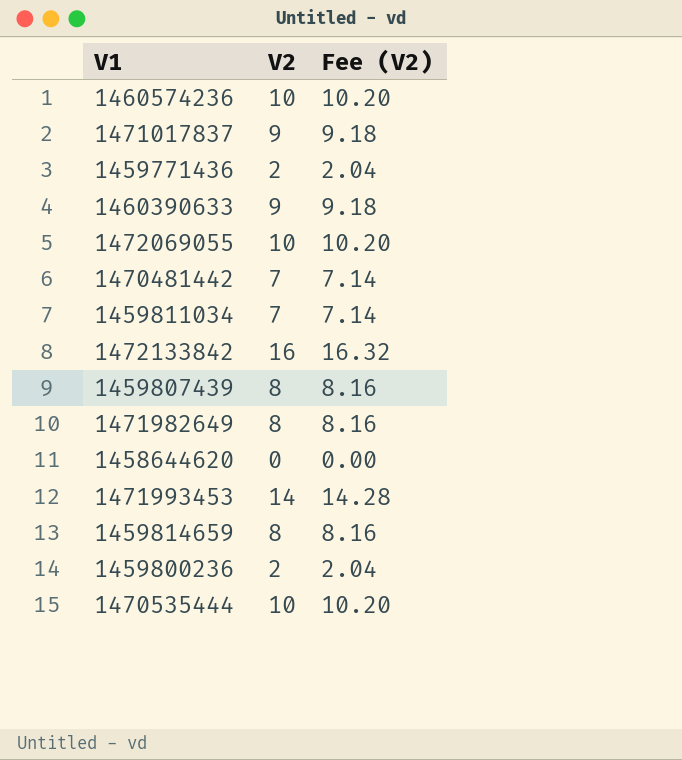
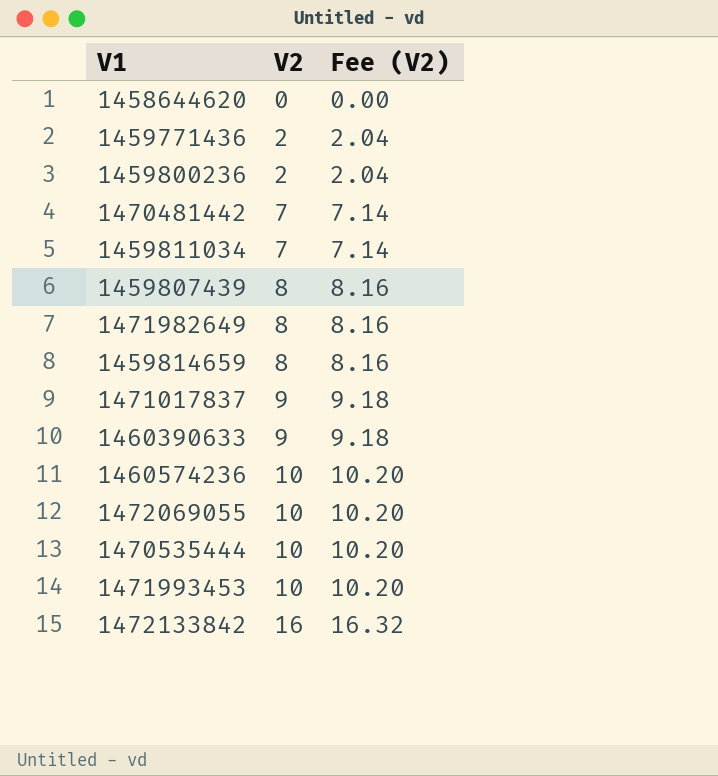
row order: none -> V2 ascending
1471993453 | V2: 14 -> 10
1471993453 | Fee (V2): 14.28 -> 10.20

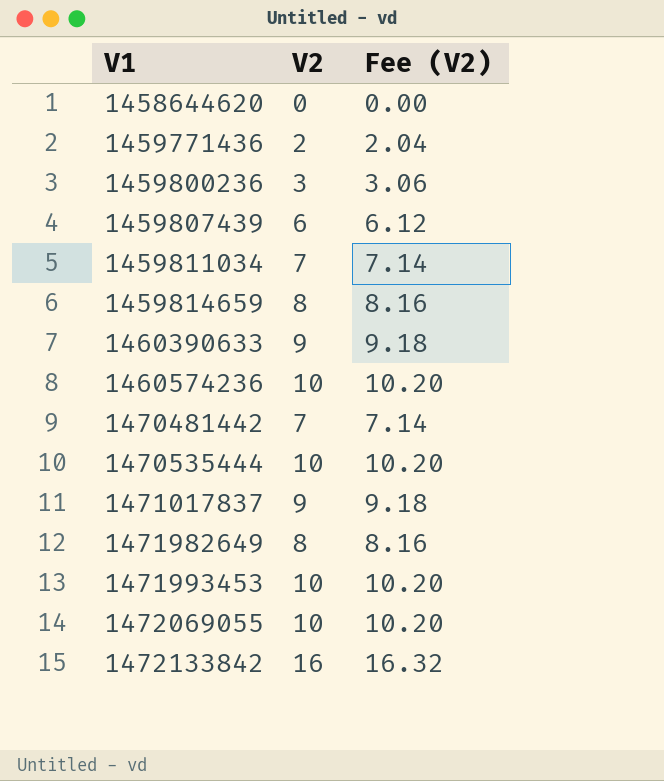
row order: V2 ascending -> V1 ascending
1459800236 | V2: 2 -> 3
1459800236 | Fee (V2): 2.04 -> 3.06
1459807439 | V2: 8 -> 6
1459807439 | Fee (V2): 8.16 -> 6.12

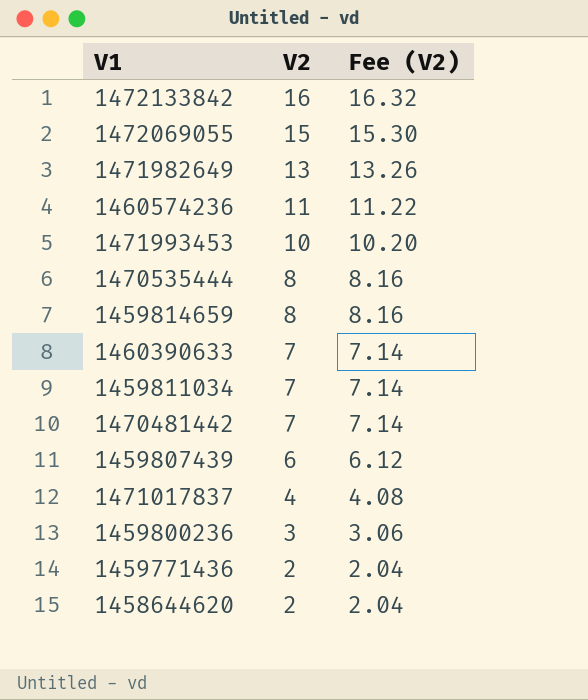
row order: V1 ascending -> V2 descending
1472069055 | V2: 10 -> 15
1472069055 | Fee (V2): 10.20 -> 15.30
1471982649 | V2: 8 -> 13
1471982649 | Fee (V2): 8.16 -> 13.26
1460574236 | V2: 10 -> 11
1460574236 | Fee (V2): 10.20 -> 11.22
1470535444 | V2: 10 -> 8
1470535444 | Fee (V2): 10.20 -> 8.16
1460390633 | V2: 9 -> 7
1460390633 | Fee (V2): 9.18 -> 7.14
1471017837 | V2: 9 -> 4
1471017837 | Fee (V2): 9.18 -> 4.08
1458644620 | V2: 0 -> 2
1458644620 | Fee (V2): 0.00 -> 2.04

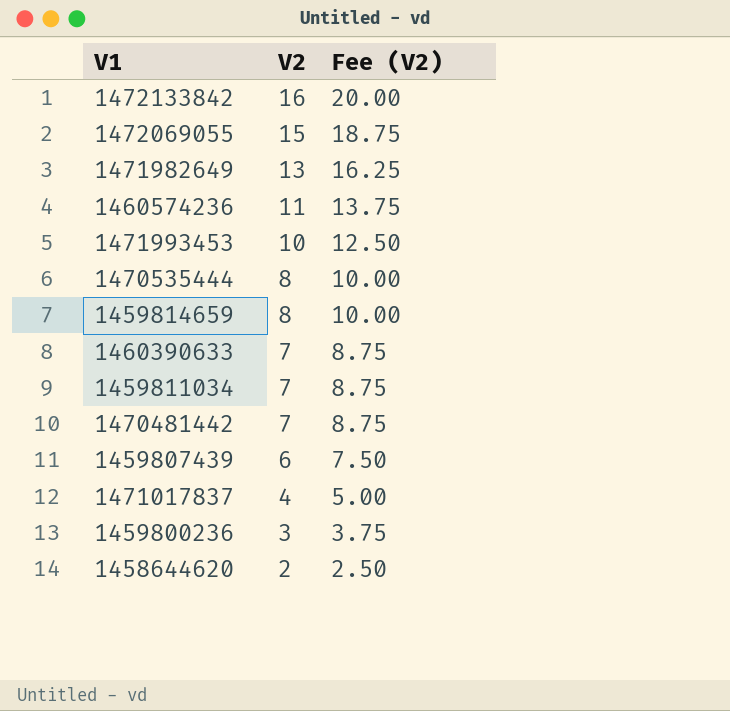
column Fee (V2) | formula: [V2] * 1.02 -> [V2] * 1.25
row 1459771436: 2 | 2.04 -> none

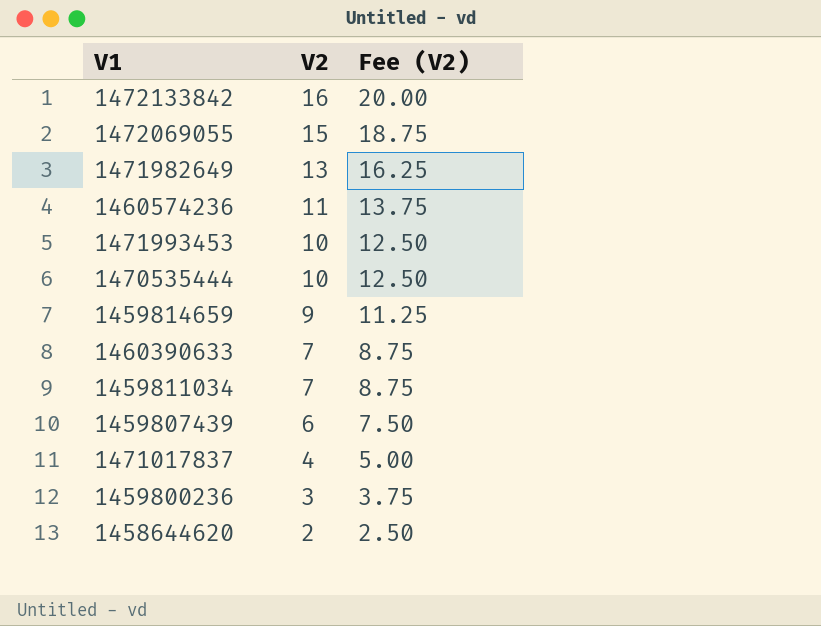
row 1470481442: 7 | 8.75 -> none
1470535444 | V2: 8 -> 10
1470535444 | Fee (V2): 10.00 -> 12.50
1459814659 | V2: 8 -> 9
1459814659 | Fee (V2): 10.00 -> 11.25

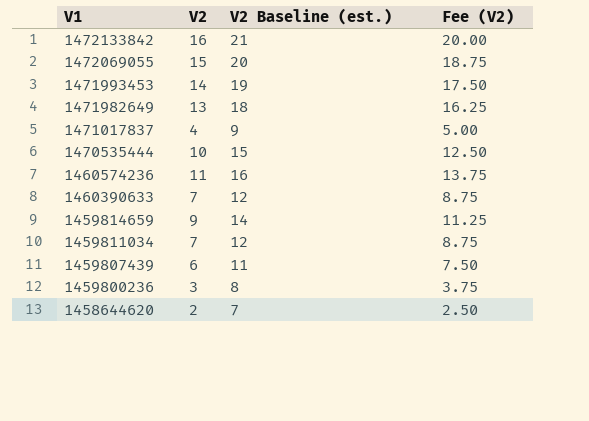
row order: V2 descending -> V1 descending
column V2 Baseline (est.) | formula: none -> [V2] + 5
1471993453 | V2: 10 -> 14
1471993453 | Fee (V2): 12.50 -> 17.50

